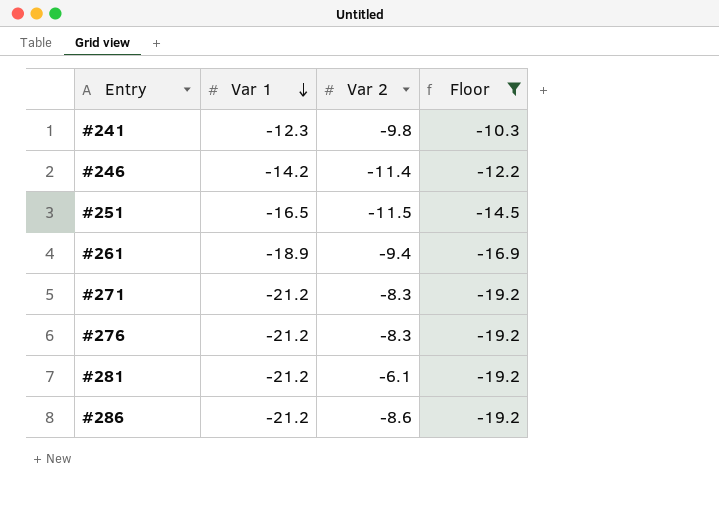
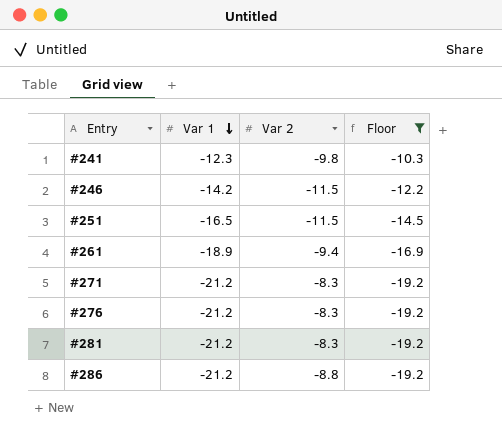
#246 | Var 2: -11.4 -> -11.5
#281 | Var 2: -6.1 -> -8.3
#286 | Var 2: -8.6 -> -8.8

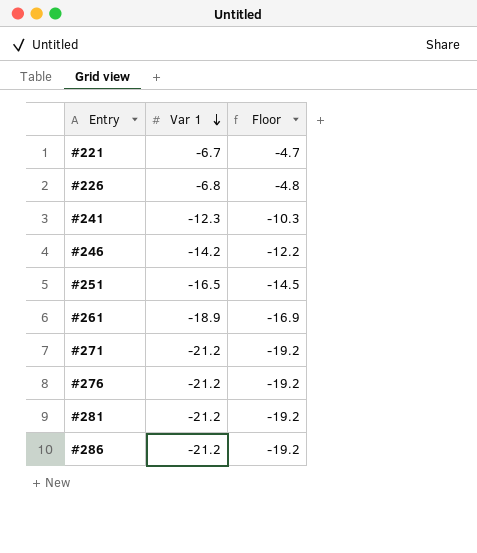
filter: Floor <= -10.3 -> none
column Var 2 | position: 3 -> none

